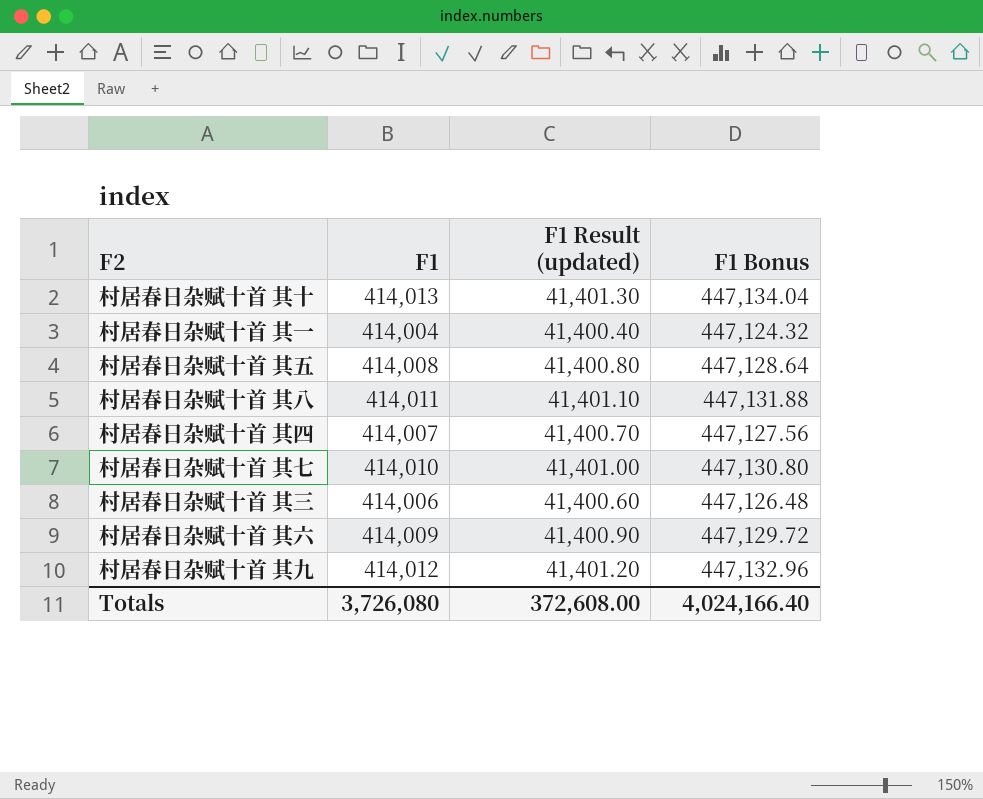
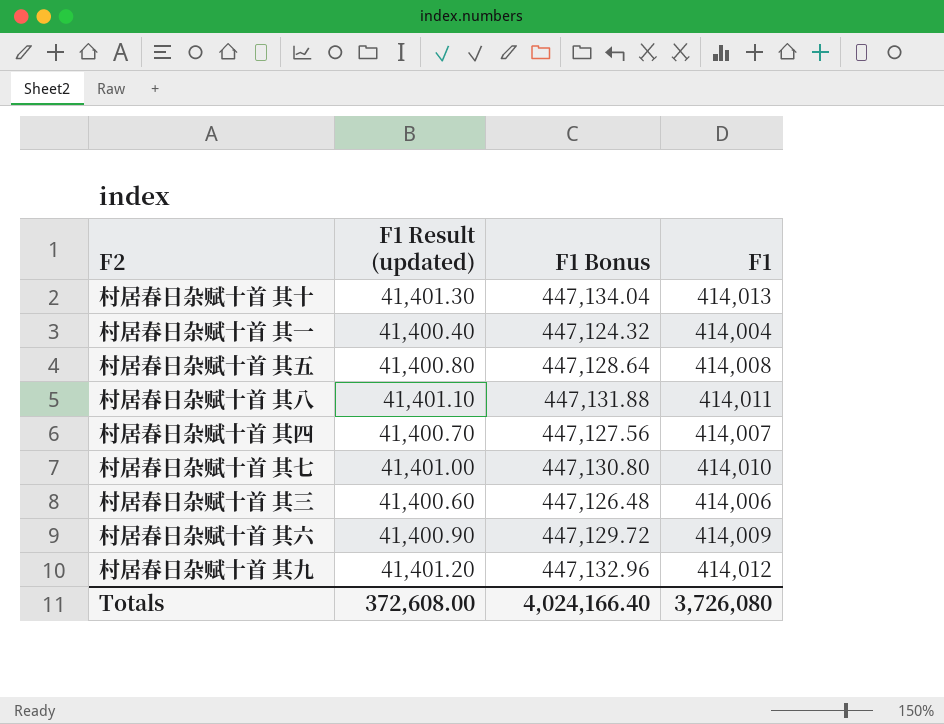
column F1 | position: 2 -> 4

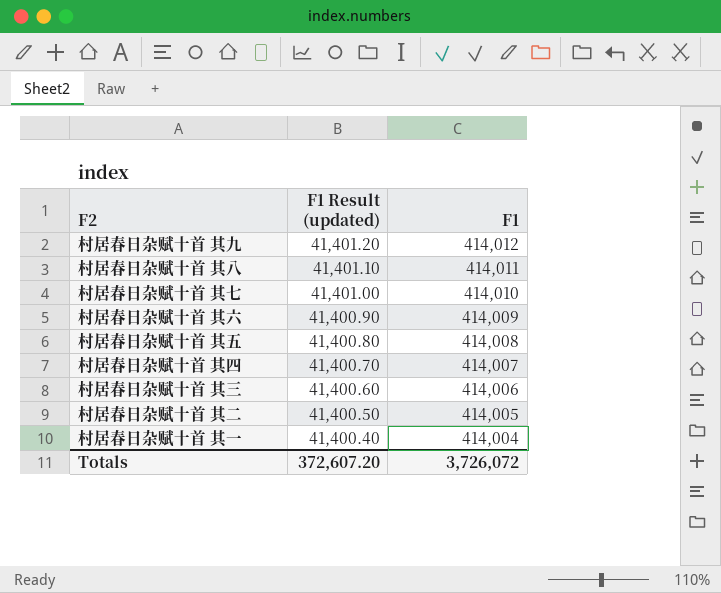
row order: none -> F1 Result (updated) descending
column F1 Bonus | formula: [F1] * 1.08 -> none
row 村居春日杂赋十首 其十: 41,401.30 | 447,134.04 | 414,013 -> none
row 村居春日杂赋十首 其二: none -> 41,400.50 | 414,005
Totals | F1 Result (updated): 372,608.00 -> 372,607.20
Totals | F1: 3,726,080 -> 3,726,072

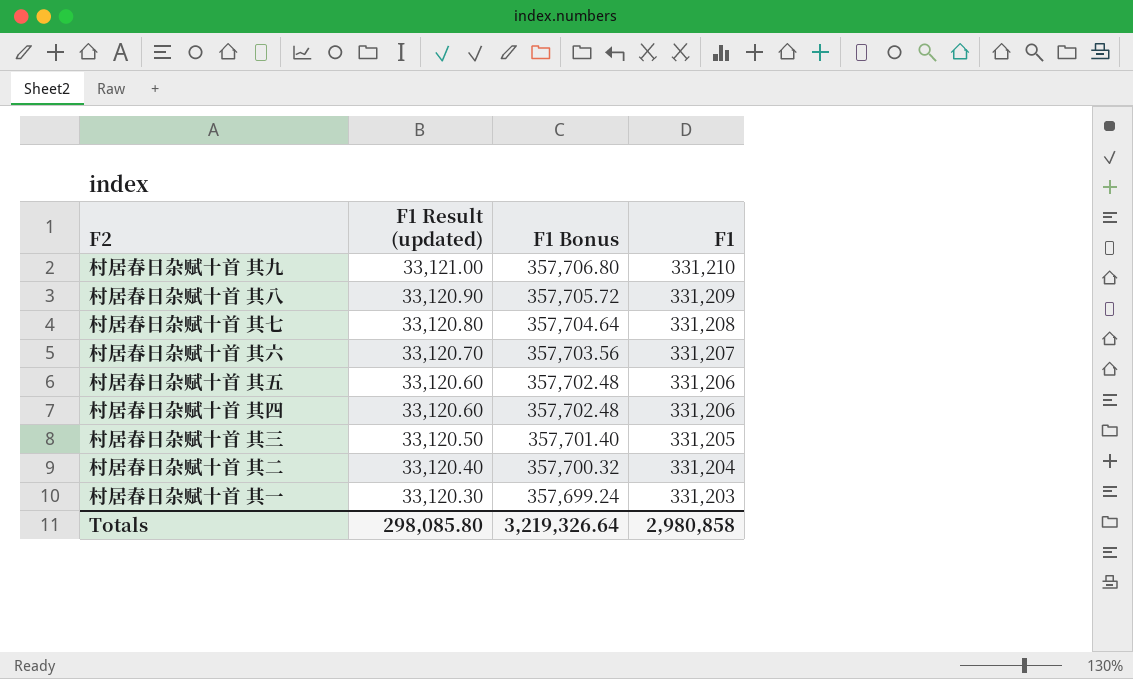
column F1 Bonus | formula: none -> [F1] * 1.08
村居春日杂赋十首 其九 | F1 Result (updated): 41,401.20 -> 33,121.00
村居春日杂赋十首 其九 | F1: 414,012 -> 331,210
村居春日杂赋十首 其八 | F1 Result (updated): 41,401.10 -> 33,120.90
村居春日杂赋十首 其八 | F1: 414,011 -> 331,209
村居春日杂赋十首 其七 | F1 Result (updated): 41,401.00 -> 33,120.80
村居春日杂赋十首 其七 | F1: 414,010 -> 331,208
村居春日杂赋十首 其六 | F1 Result (updated): 41,400.90 -> 33,120.70
村居春日杂赋十首 其六 | F1: 414,009 -> 331,207
村居春日杂赋十首 其五 | F1 Result (updated): 41,400.80 -> 33,120.60
村居春日杂赋十首 其五 | F1: 414,008 -> 331,206
村居春日杂赋十首 其四 | F1 Result (updated): 41,400.70 -> 33,120.60
村居春日杂赋十首 其四 | F1: 414,007 -> 331,206
村居春日杂赋十首 其三 | F1 Result (updated): 41,400.60 -> 33,120.50
村居春日杂赋十首 其三 | F1: 414,006 -> 331,205
村居春日杂赋十首 其二 | F1 Result (updated): 41,400.50 -> 33,120.40
村居春日杂赋十首 其二 | F1: 414,005 -> 331,204
村居春日杂赋十首 其一 | F1 Result (updated): 41,400.40 -> 33,120.30
村居春日杂赋十首 其一 | F1: 414,004 -> 331,203
Totals | F1 Result (updated): 372,607.20 -> 298,085.80
Totals | F1: 3,726,072 -> 2,980,858

